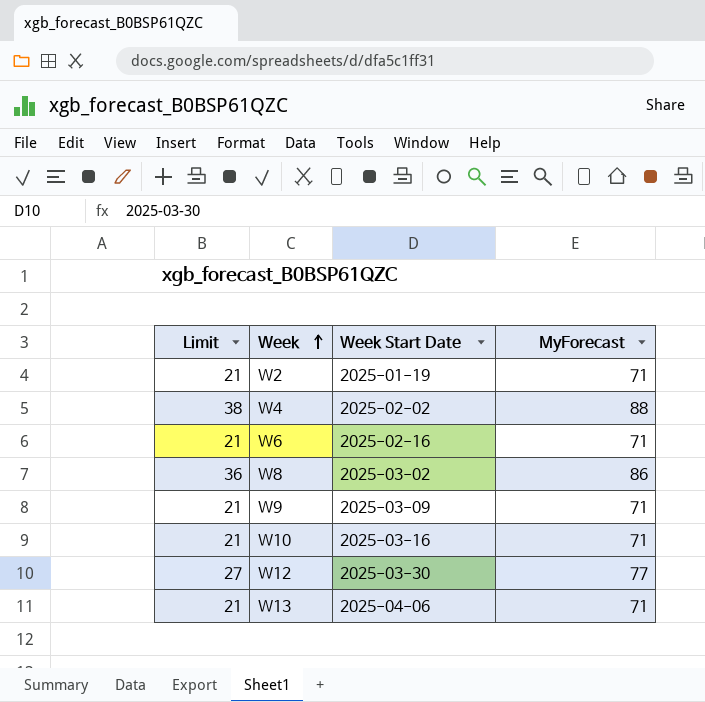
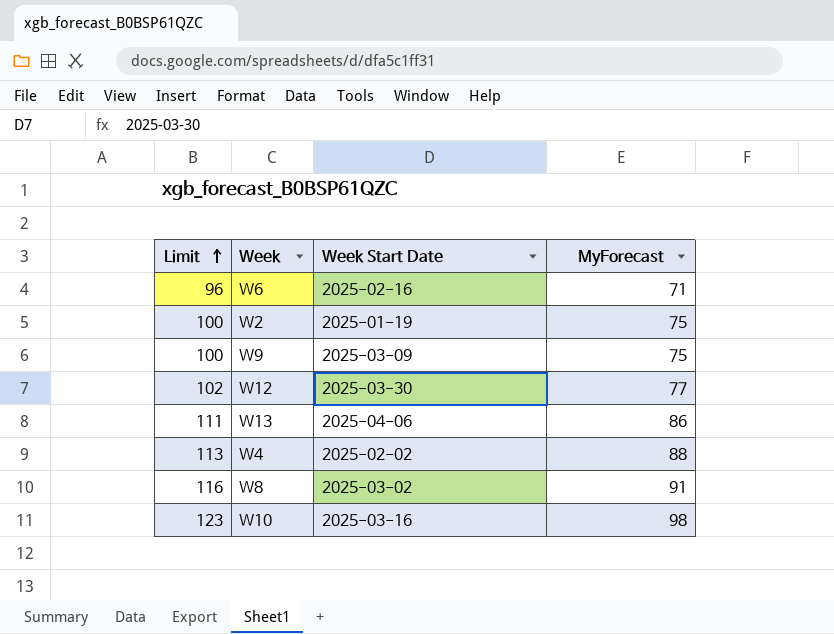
row order: Week ascending -> Limit ascending
column Limit | formula: [MyForecast] - 50 -> [MyForecast] + 25
W2 | MyForecast: 71 -> 75
W9 | MyForecast: 71 -> 75
W13 | MyForecast: 71 -> 86
W8 | MyForecast: 86 -> 91
W10 | MyForecast: 71 -> 98

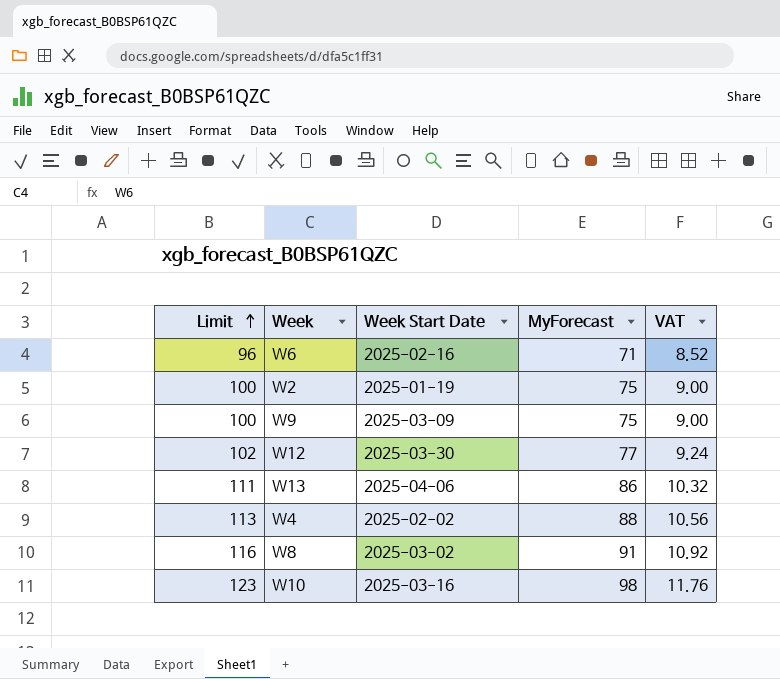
column VAT | formula: none -> [MyForecast] * 0.12

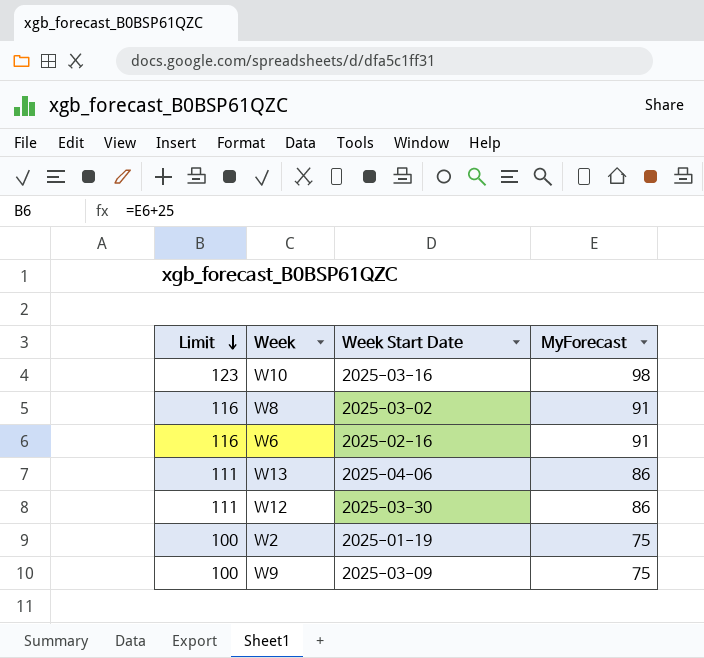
row order: Limit ascending -> Limit descending
column VAT | formula: [MyForecast] * 0.12 -> none
row W4: 113 | 2025-02-02 | 88 | 10.56 -> none
W6 | Limit: 96 -> 116
W6 | MyForecast: 71 -> 91
W12 | Limit: 102 -> 111
W12 | MyForecast: 77 -> 86

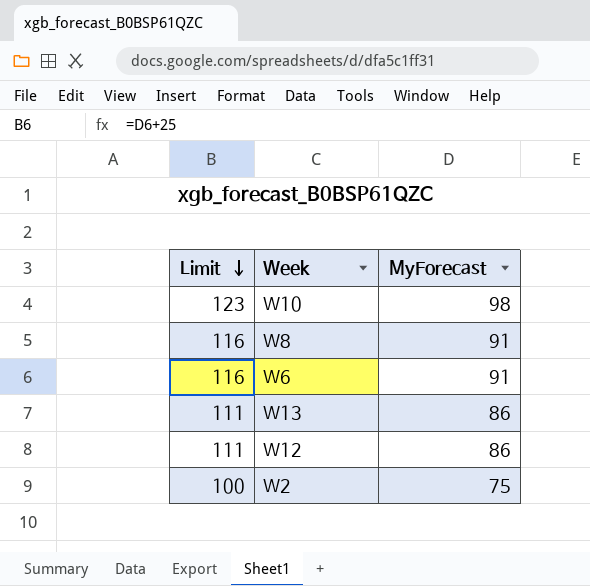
column Week Start Date | position: 3 -> none
row W9: 100 | 2025-03-09 | 75 -> none

